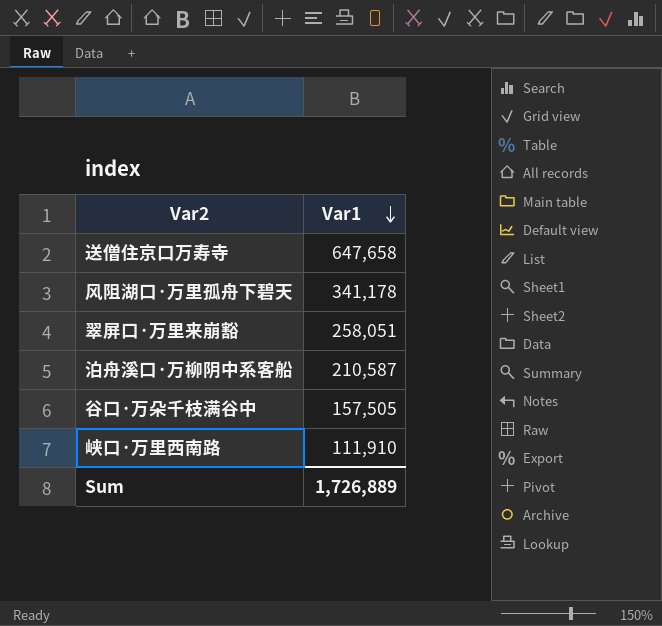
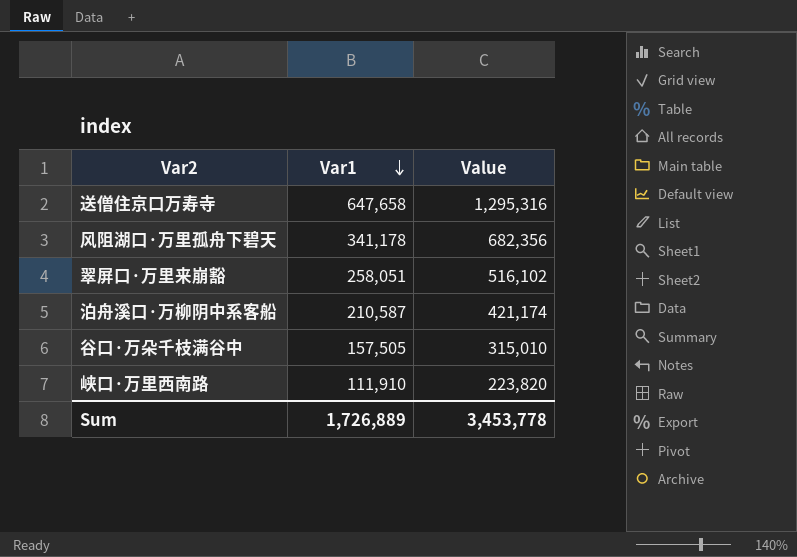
column Value | formula: none -> [Var1] * 2

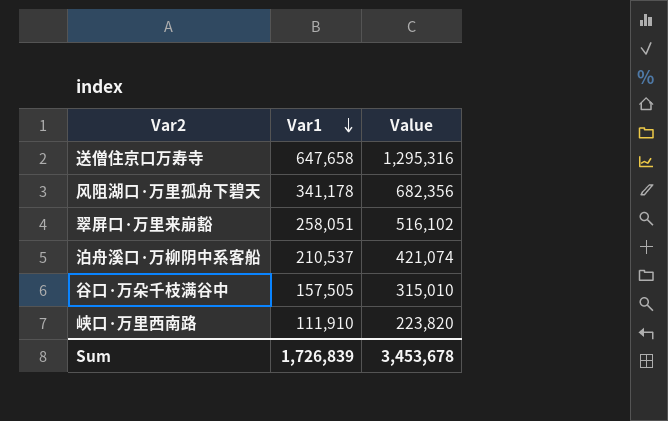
泊舟溪口·万柳阴中系客船 | Var1: 210,587 -> 210,537
泊舟溪口·万柳阴中系客船 | Value: 421,174 -> 421,074
Sum | Var1: 1,726,889 -> 1,726,839
Sum | Value: 3,453,778 -> 3,453,678

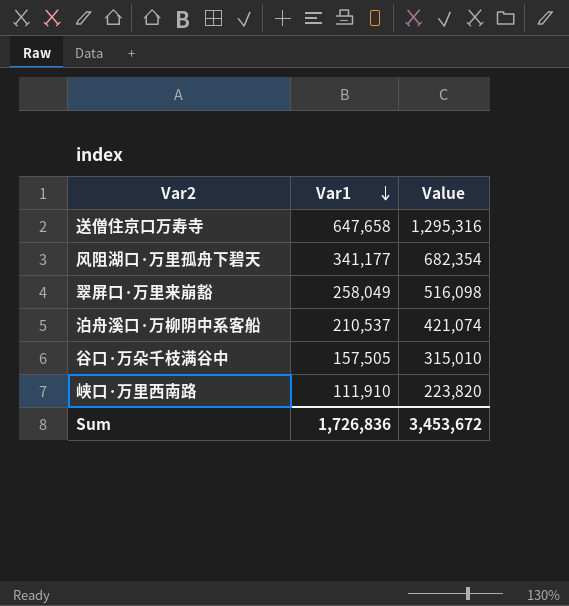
风阻湖口·万里孤舟下碧天 | Var1: 341,178 -> 341,177
风阻湖口·万里孤舟下碧天 | Value: 682,356 -> 682,354
翠屏口·万里来崩豁 | Var1: 258,051 -> 258,049
翠屏口·万里来崩豁 | Value: 516,102 -> 516,098
Sum | Var1: 1,726,839 -> 1,726,836
Sum | Value: 3,453,678 -> 3,453,672

